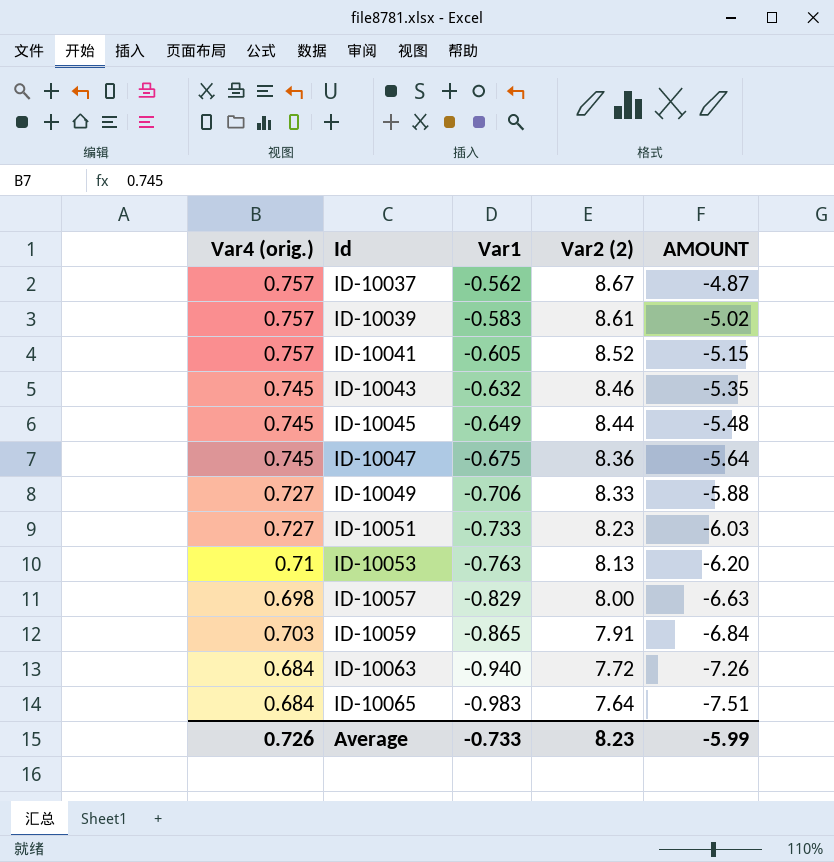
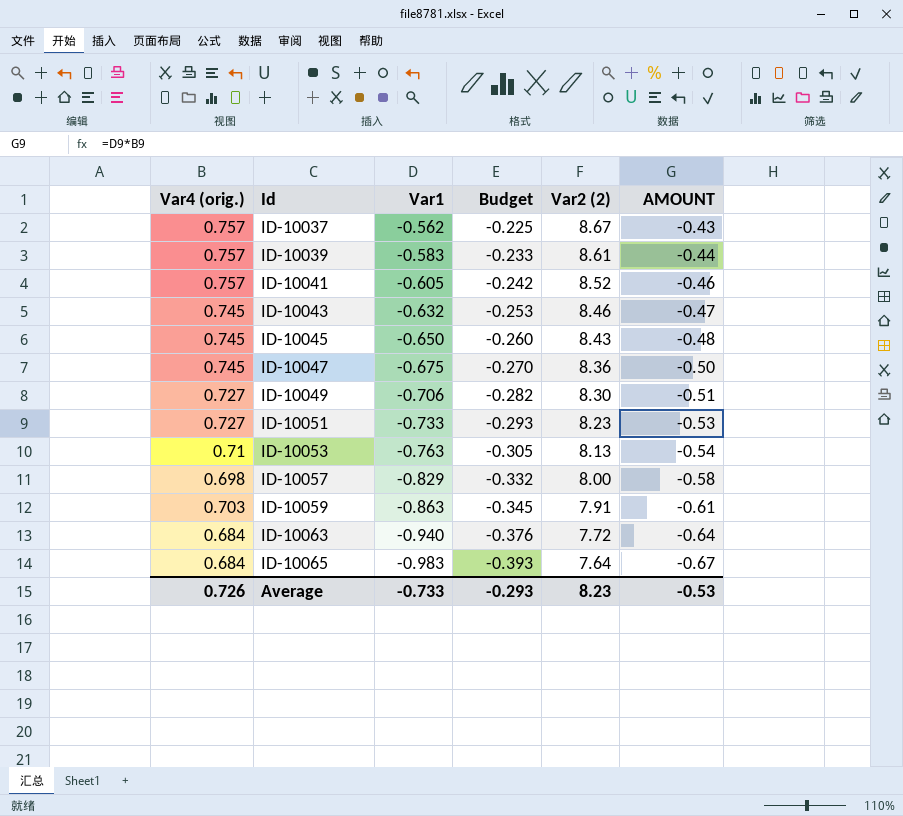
column Budget | formula: none -> [Var1] * 0.4
column AMOUNT | formula: [Var1] * [Var2 (2)] -> [Var4 (orig.)] * [Var1]
ID-10045 | Var1: -0.649 -> -0.650
ID-10045 | Var2 (2): 8.44 -> 8.43
ID-10049 | Var2 (2): 8.33 -> 8.30
ID-10059 | Var1: -0.865 -> -0.863
Average | AMOUNT: -5.99 -> -0.53

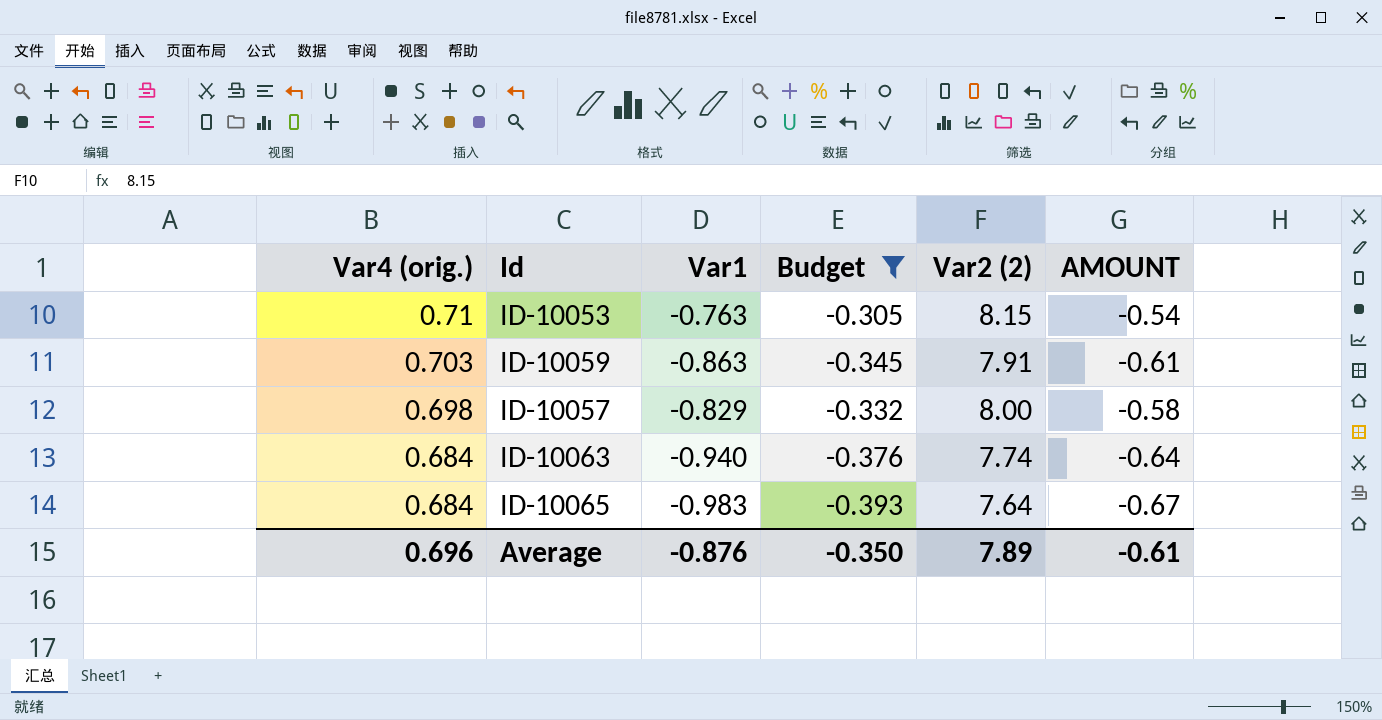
filter: none -> Budget <= -0.305
row order: Id ascending -> Var4 (orig.) descending
ID-10053 | Var2 (2): 8.13 -> 8.15
ID-10063 | Var2 (2): 7.72 -> 7.74
Average | Var4 (orig.): 0.726 -> 0.696
Average | Var1: -0.733 -> -0.876
Average | Budget: -0.293 -> -0.350
Average | Var2 (2): 8.23 -> 7.89
Average | AMOUNT: -0.53 -> -0.61

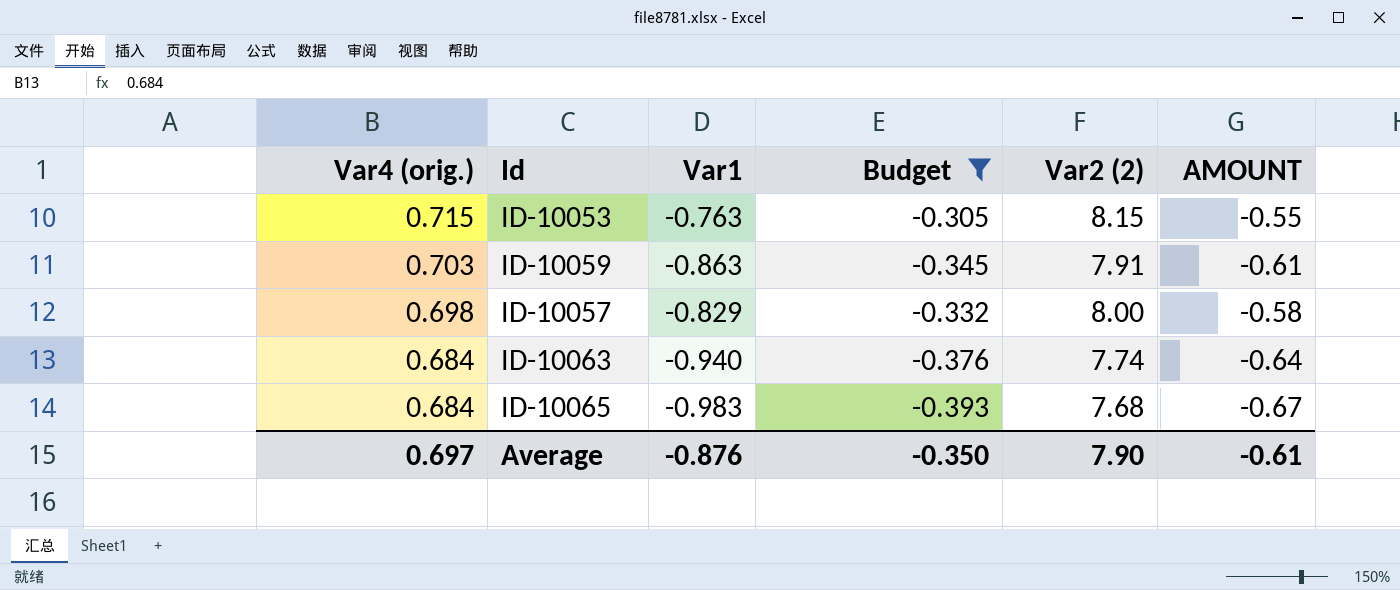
ID-10053 | Var4 (orig.): 0.71 -> 0.715
ID-10053 | AMOUNT: -0.54 -> -0.55
ID-10065 | Var2 (2): 7.64 -> 7.68
Average | Var4 (orig.): 0.696 -> 0.697
Average | Var2 (2): 7.89 -> 7.90

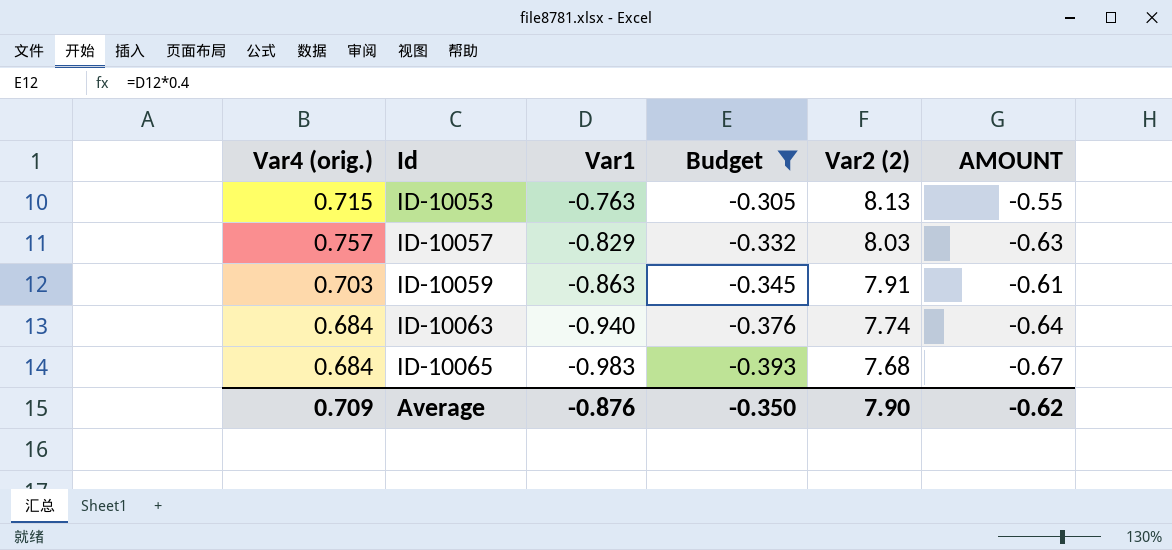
row order: Var4 (orig.) descending -> Id ascending
ID-10053 | Var2 (2): 8.15 -> 8.13
ID-10057 | Var4 (orig.): 0.698 -> 0.757
ID-10057 | Var2 (2): 8.00 -> 8.03
ID-10057 | AMOUNT: -0.58 -> -0.63
Average | Var4 (orig.): 0.697 -> 0.709
Average | AMOUNT: -0.61 -> -0.62

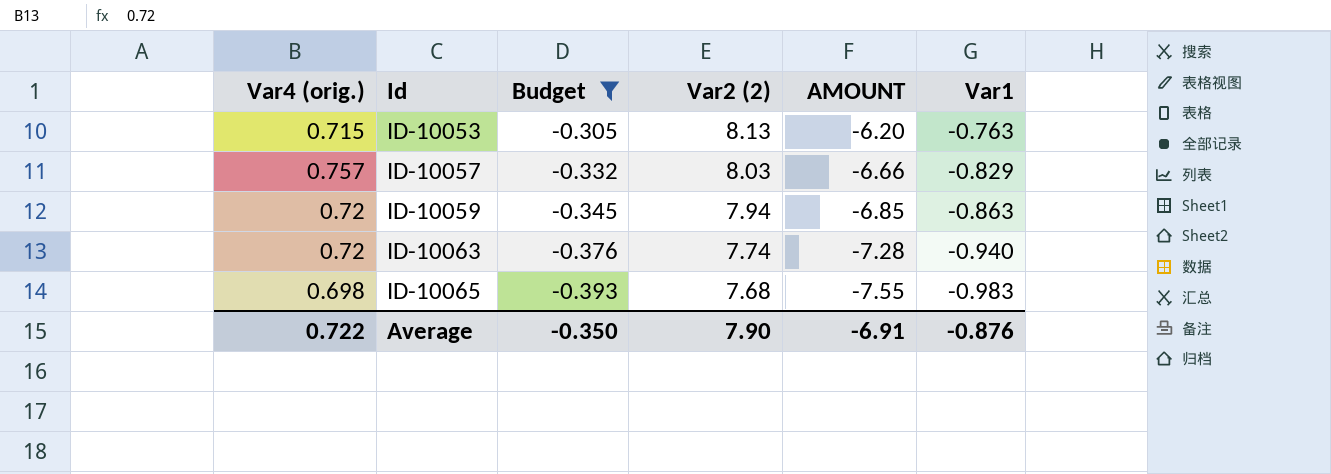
column AMOUNT | formula: [Var4 (orig.)] * [Var1] -> [Var2 (2)] * [Var1]
column Var1 | position: 3 -> 6
ID-10059 | Var4 (orig.): 0.703 -> 0.72
ID-10059 | Var2 (2): 7.91 -> 7.94
ID-10063 | Var4 (orig.): 0.684 -> 0.72
ID-10065 | Var4 (orig.): 0.684 -> 0.698
Average | Var4 (orig.): 0.709 -> 0.722
Average | AMOUNT: -0.62 -> -6.91

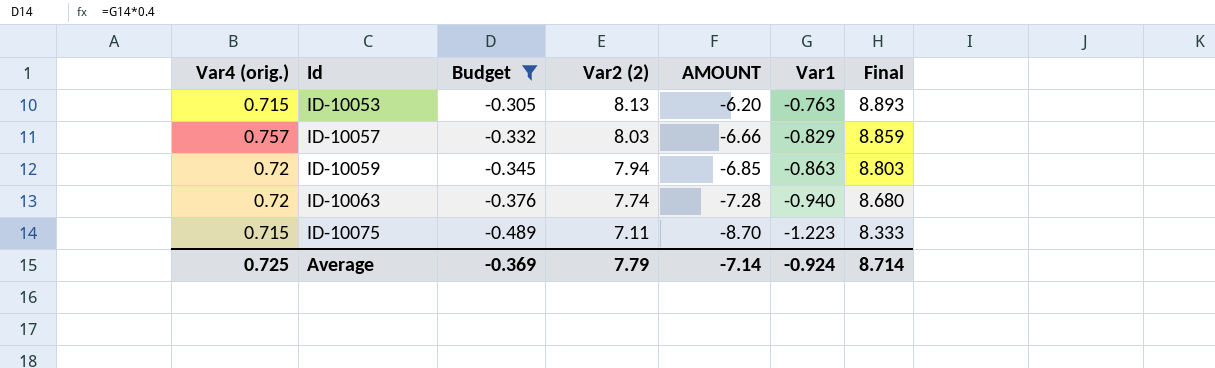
column Final | formula: none -> [Var2 (2)] - [Var1]
row ID-10065: 0.698 | -0.393 | 7.68 | -7.55 | -0.983 -> none
row ID-10075: none -> 0.715 | -0.489 | 7.11 | -8.70 | -1.223 | 8.333
Average | Var4 (orig.): 0.722 -> 0.725
Average | Budget: -0.350 -> -0.369
Average | Var2 (2): 7.90 -> 7.79
Average | AMOUNT: -6.91 -> -7.14
Average | Var1: -0.876 -> -0.924

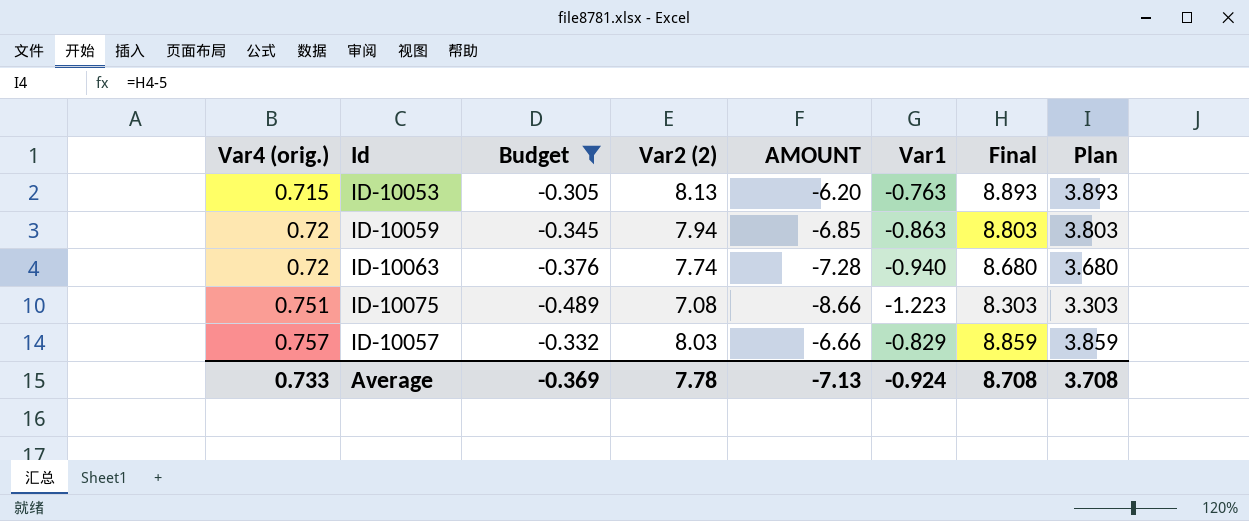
row order: Id ascending -> Var4 (orig.) ascending
column Plan | formula: none -> [Final] - 5
ID-10075 | Var4 (orig.): 0.715 -> 0.751
ID-10075 | Var2 (2): 7.11 -> 7.08
ID-10075 | AMOUNT: -8.70 -> -8.66
ID-10075 | Final: 8.333 -> 8.303
Average | Var4 (orig.): 0.725 -> 0.733
Average | Var2 (2): 7.79 -> 7.78
Average | AMOUNT: -7.14 -> -7.13
Average | Final: 8.714 -> 8.708

